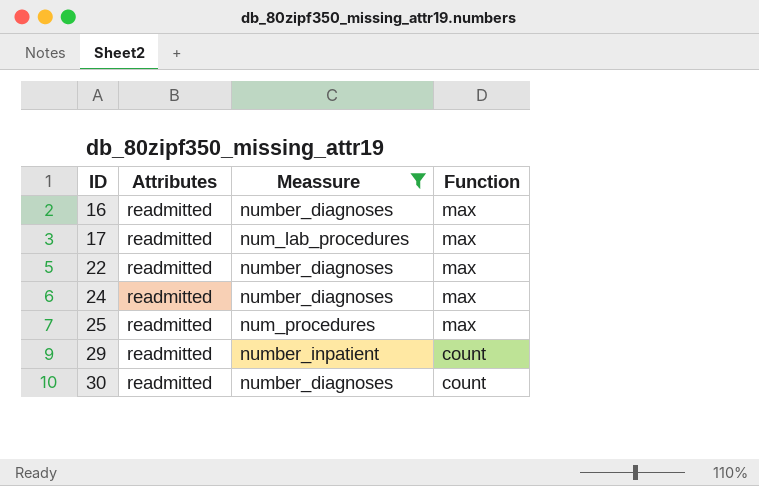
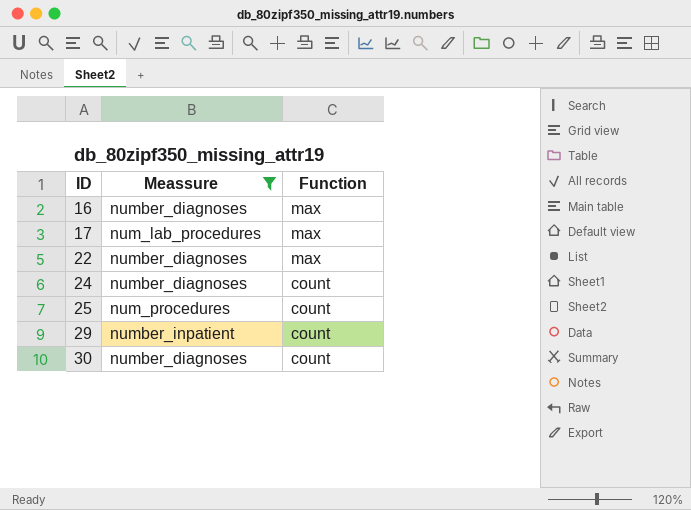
column Attributes | position: 2 -> none
24 | Function: max -> count
25 | Function: max -> count

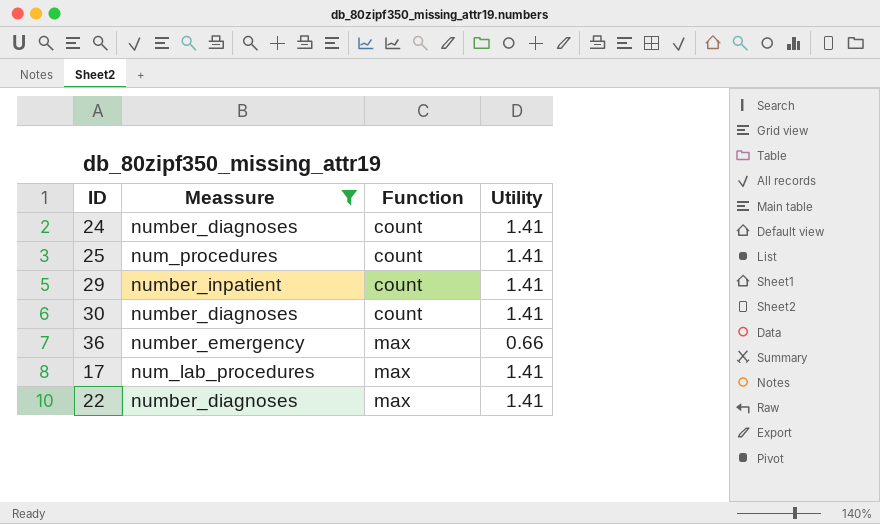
row order: ID ascending -> Function ascending
column Utility | position: none -> 4
row 16: number_diagnoses | max -> none
row 36: none -> number_emergency | max | 0.66

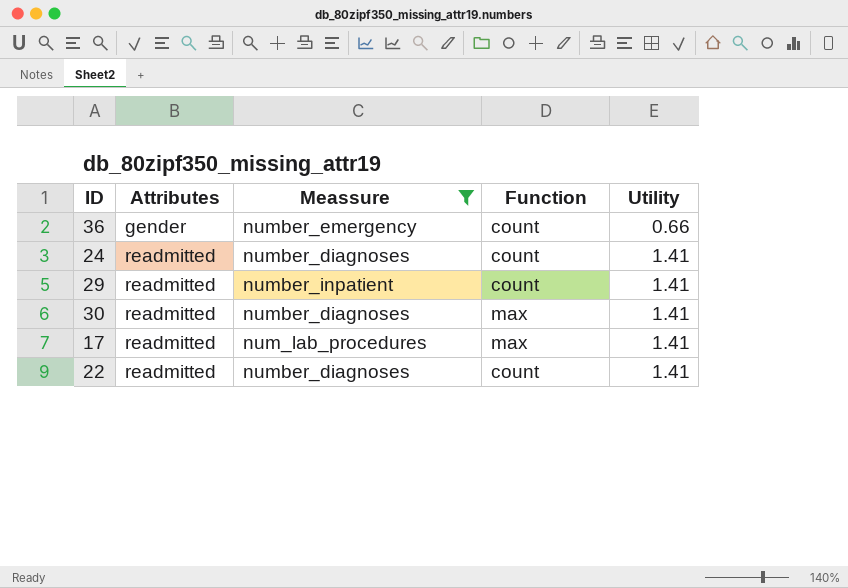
row order: Function ascending -> Attributes ascending
column Attributes | position: none -> 2
row 25: num_procedures | count | 1.41 -> none
36 | Function: max -> count
30 | Function: count -> max
22 | Function: max -> count

